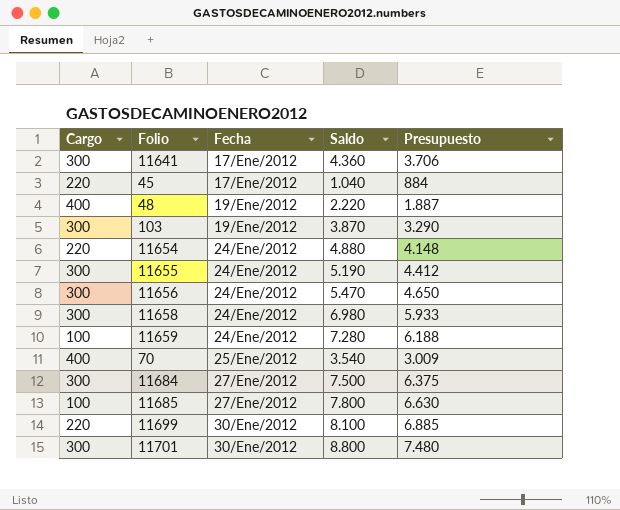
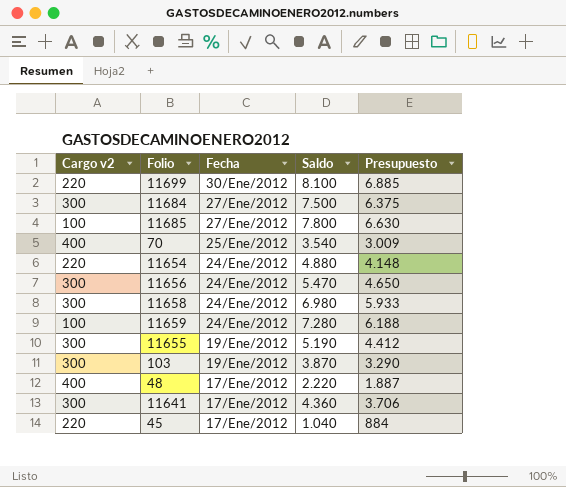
row order: Fecha ascending -> Fecha descending
column name: Cargo -> Cargo v2
row 11701: 300 | 30/Ene/2012 | 8.800 | 7.480 -> none
11655 | Fecha: 24/Ene/2012 -> 19/Ene/2012
48 | Fecha: 19/Ene/2012 -> 17/Ene/2012

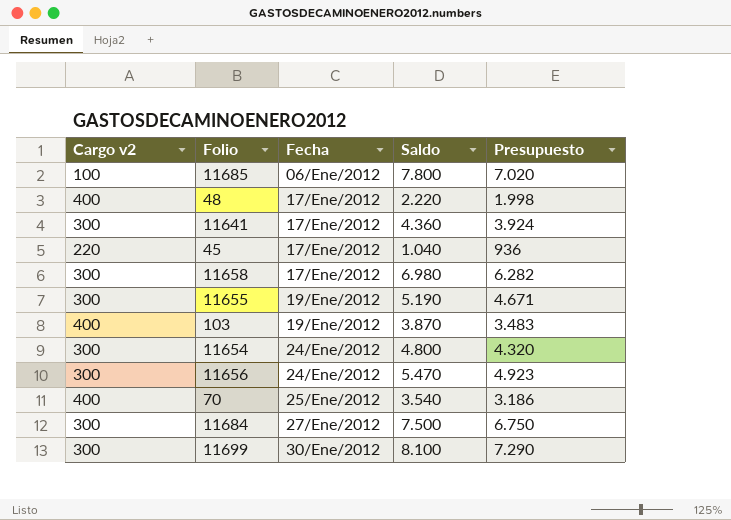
row order: Fecha descending -> Fecha ascending
column Presupuesto | formula: [Saldo] * 0,85 -> [Saldo] * 0,9
row 11659: 100 | 24/Ene/2012 | 7.280 | 6.188 -> none
11685 | Fecha: 27/Ene/2012 -> 06/Ene/2012
11658 | Fecha: 24/Ene/2012 -> 17/Ene/2012
103 | Cargo v2: 300 -> 400
11654 | Cargo v2: 220 -> 300
11654 | Saldo: 4.880 -> 4.800
11699 | Cargo v2: 220 -> 300

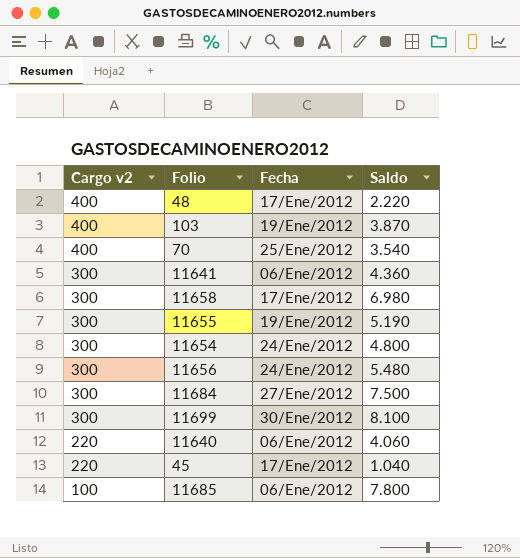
row order: Fecha ascending -> Cargo v2 descending
column Presupuesto | formula: [Saldo] * 0,9 -> none
11641 | Fecha: 17/Ene/2012 -> 06/Ene/2012
11656 | Saldo: 5.470 -> 5.480
row 11640: none -> 220 | 06/Ene/2012 | 4.060

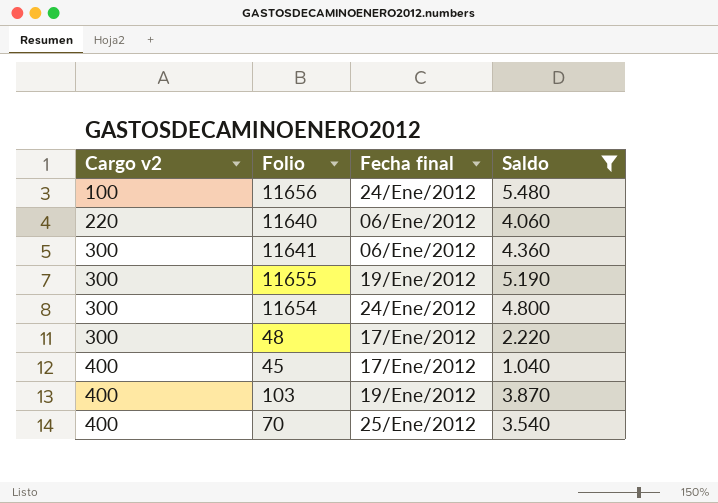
filter: none -> Saldo <= 5.480
row order: Cargo v2 descending -> Cargo v2 ascending
column name: Fecha -> Fecha final
11656 | Cargo v2: 300 -> 100
48 | Cargo v2: 400 -> 300
45 | Cargo v2: 220 -> 400

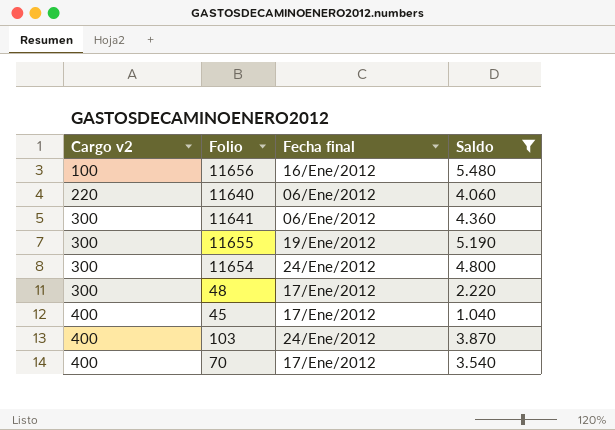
11656 | Fecha final: 24/Ene/2012 -> 16/Ene/2012
103 | Fecha final: 19/Ene/2012 -> 24/Ene/2012
70 | Fecha final: 25/Ene/2012 -> 17/Ene/2012

